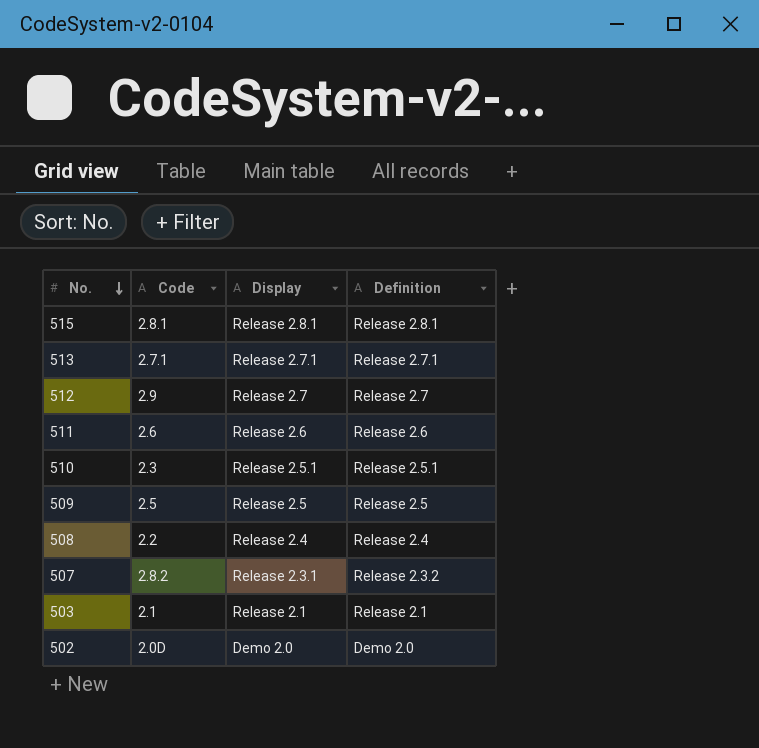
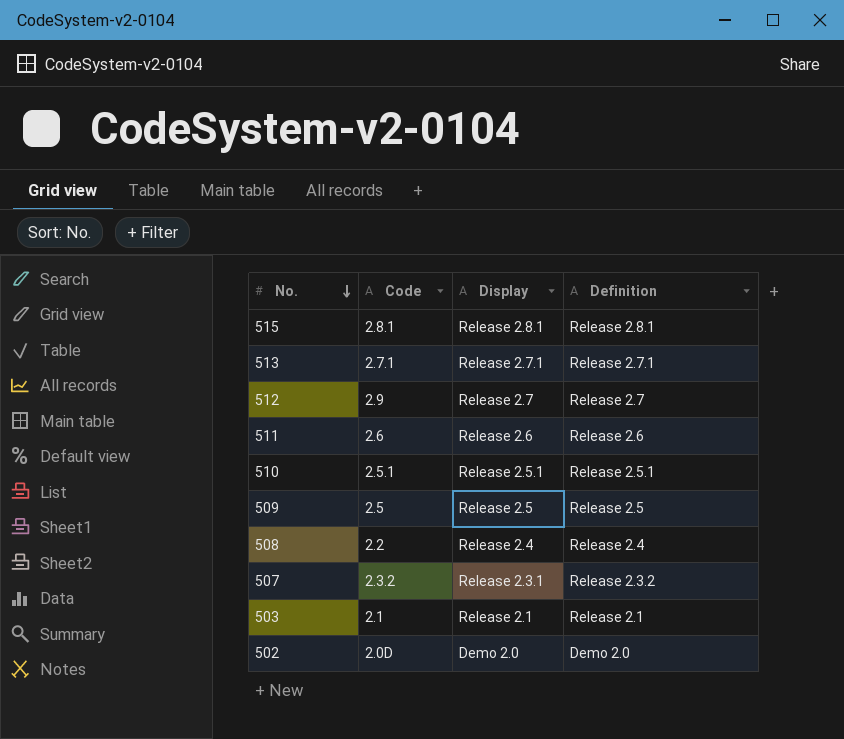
510 | Code: 2.3 -> 2.5.1
507 | Code: 2.8.2 -> 2.3.2

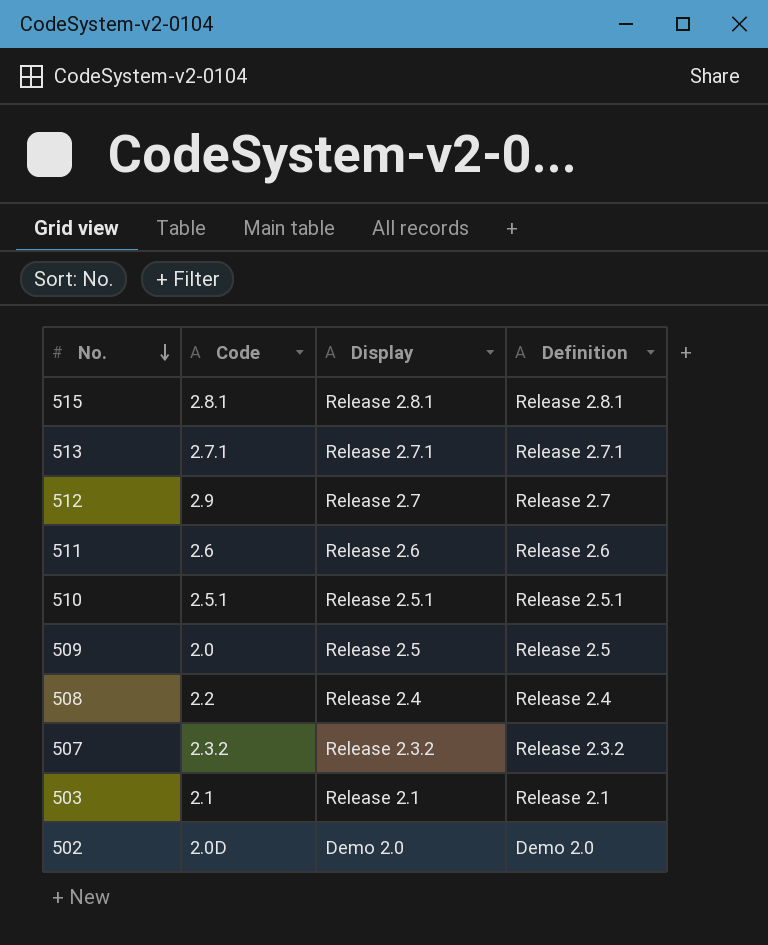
509 | Code: 2.5 -> 2.0
507 | Display: Release 2.3.1 -> Release 2.3.2

